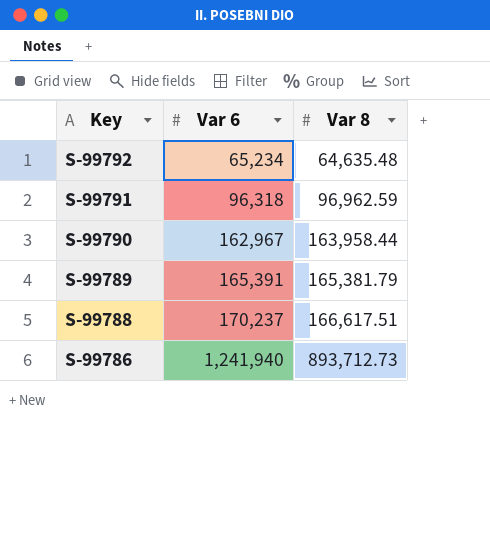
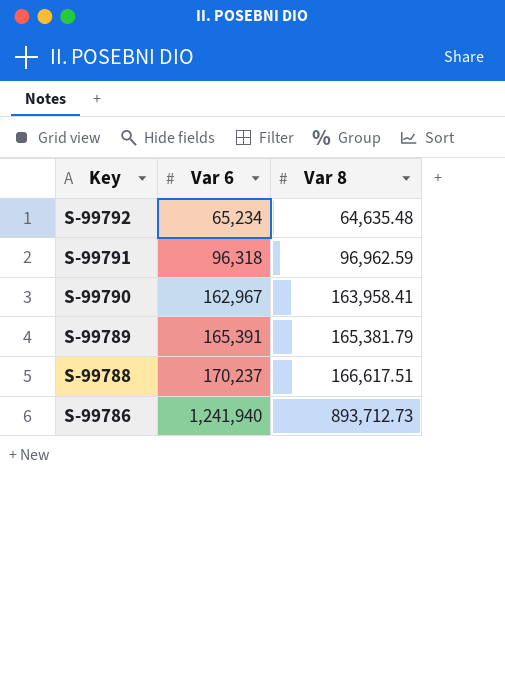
S-99790 | Var 8: 163,958.44 -> 163,958.41

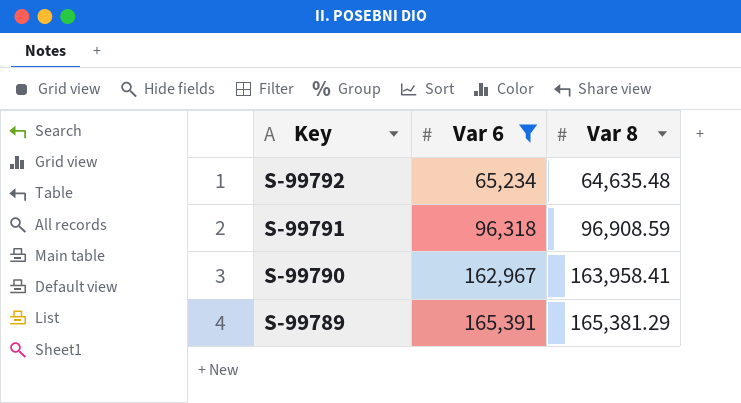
filter: none -> Var 6 <= 165,391
S-99791 | Var 8: 96,962.59 -> 96,908.59
S-99789 | Var 8: 165,381.79 -> 165,381.29

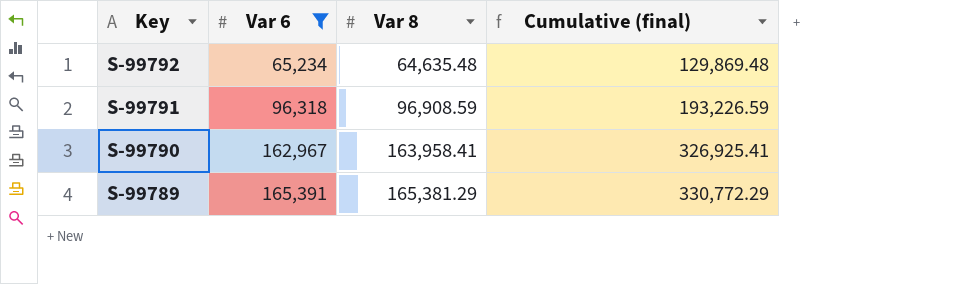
column Cumulative (final) | formula: none -> [Var 6] + [Var 8]

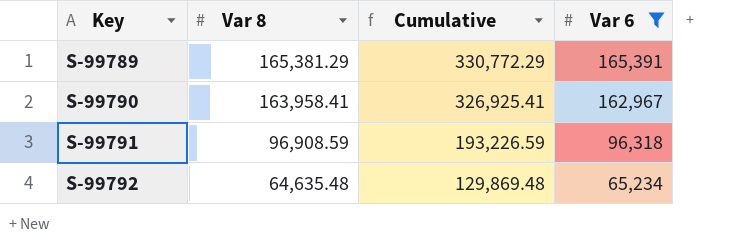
row order: Key descending -> Key ascending
column name: Cumulative (final) -> Cumulative
column Var 6 | position: 2 -> 4

